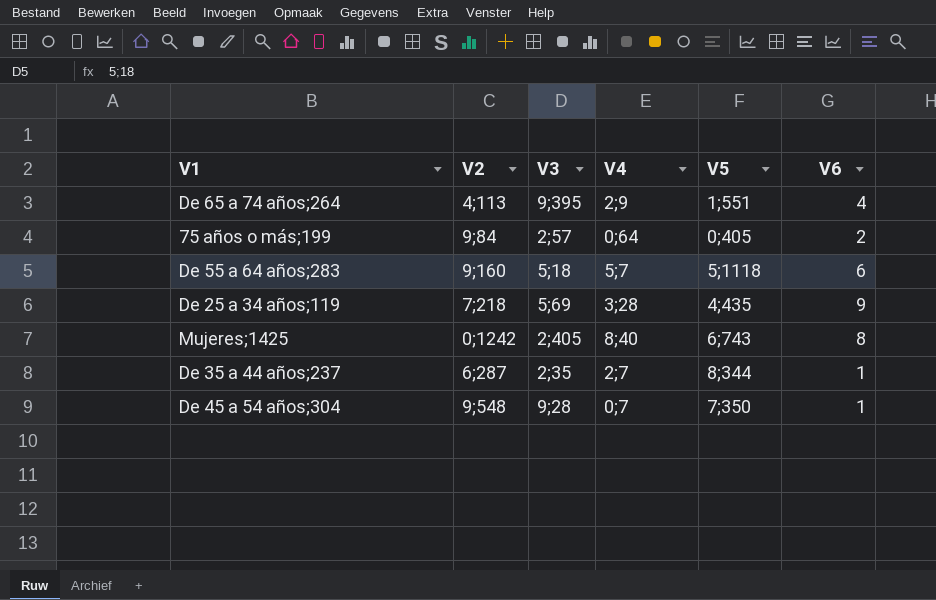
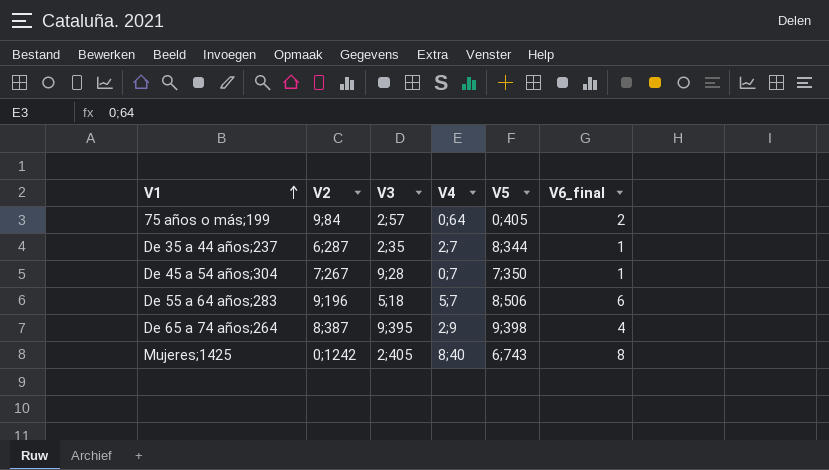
row order: none -> V1 ascending
column name: V6 -> V6_final
row De 25 a 34 años;119: 7;218 | 5;69 | 3;28 | 4;435 | 9 -> none
De 45 a 54 años;304 | V2: 9;548 -> 7;267
De 55 a 64 años;283 | V2: 9;160 -> 9;196
De 55 a 64 años;283 | V5: 5;1118 -> 8;506
De 65 a 74 años;264 | V2: 4;113 -> 8;387
De 65 a 74 años;264 | V5: 1;551 -> 9;398

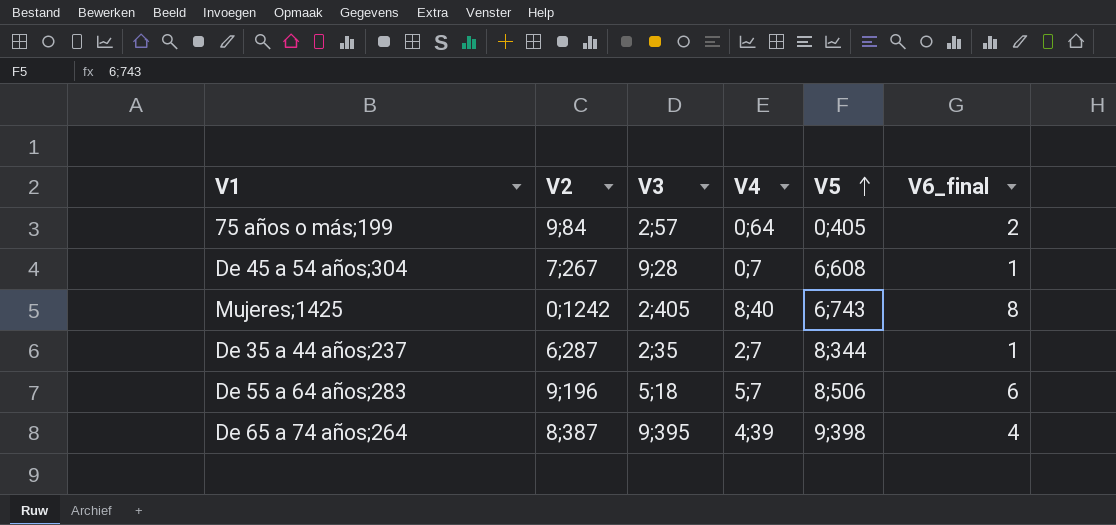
row order: V1 ascending -> V5 ascending
De 45 a 54 años;304 | V5: 7;350 -> 6;608
De 65 a 74 años;264 | V4: 2;9 -> 4;39

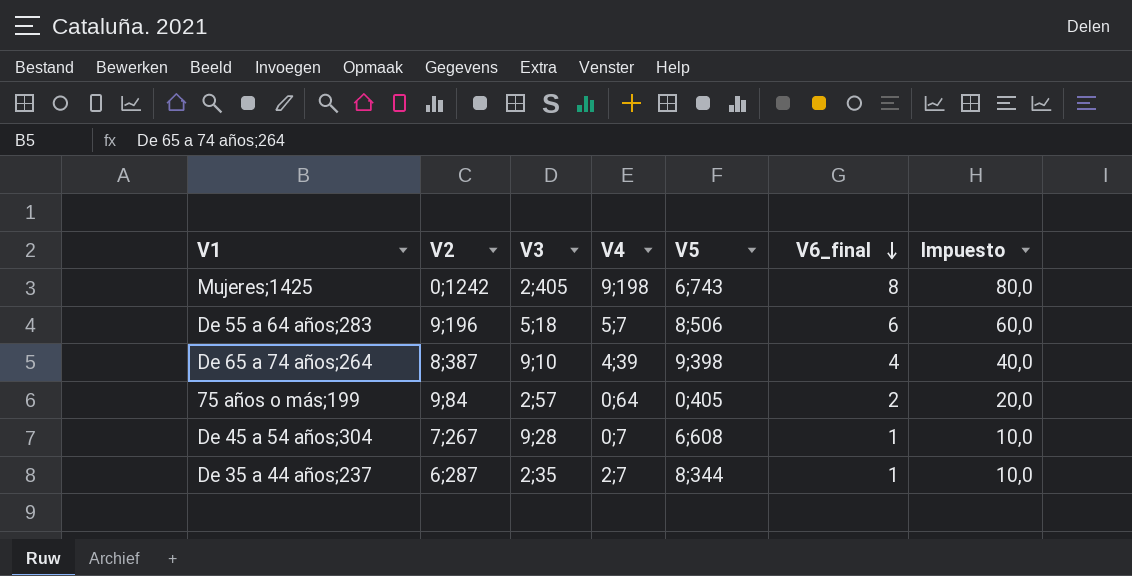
row order: V5 ascending -> V6_final descending
column Impuesto | formula: none -> [V6_final] * 10
Mujeres;1425 | V4: 8;40 -> 9;198
De 65 a 74 años;264 | V3: 9;395 -> 9;10

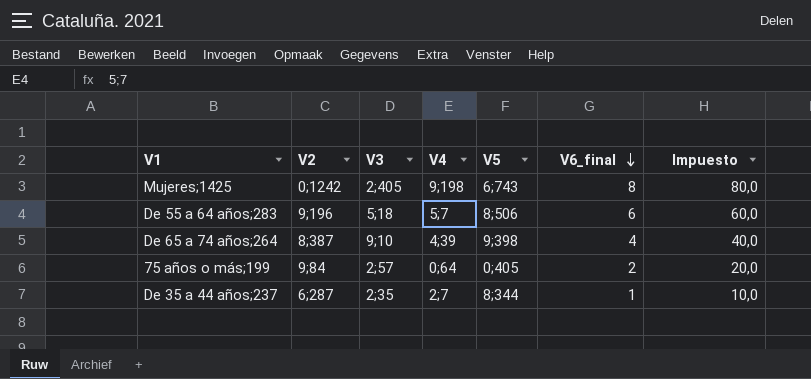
row De 45 a 54 años;304: 7;267 | 9;28 | 0;7 | 6;608 | 1 | 10,0 -> none

